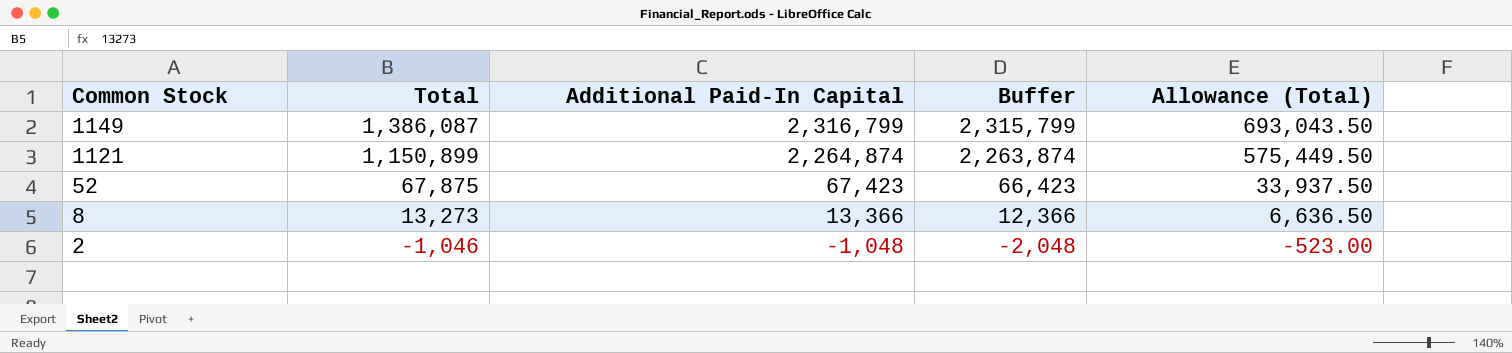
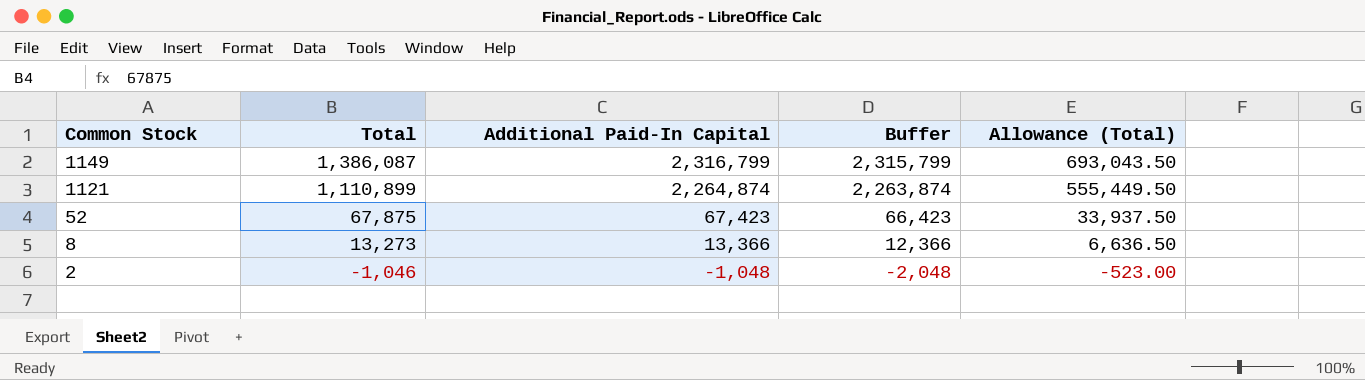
1121 | Total: 1,150,899 -> 1,110,899
1121 | Allowance (Total): 575,449.50 -> 555,449.50

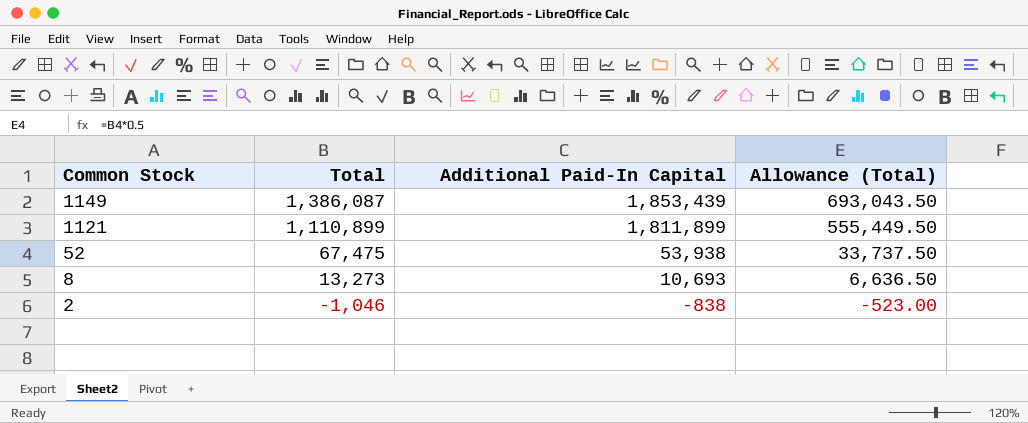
column Buffer | formula: [Additional Paid-In Capital] - 1000 -> none
1149 | Additional Paid-In Capital: 2,316,799 -> 1,853,439
1121 | Additional Paid-In Capital: 2,264,874 -> 1,811,899
52 | Total: 67,875 -> 67,475
52 | Additional Paid-In Capital: 67,423 -> 53,938
52 | Allowance (Total): 33,937.50 -> 33,737.50
8 | Additional Paid-In Capital: 13,366 -> 10,693
2 | Additional Paid-In Capital: -1,048 -> -838

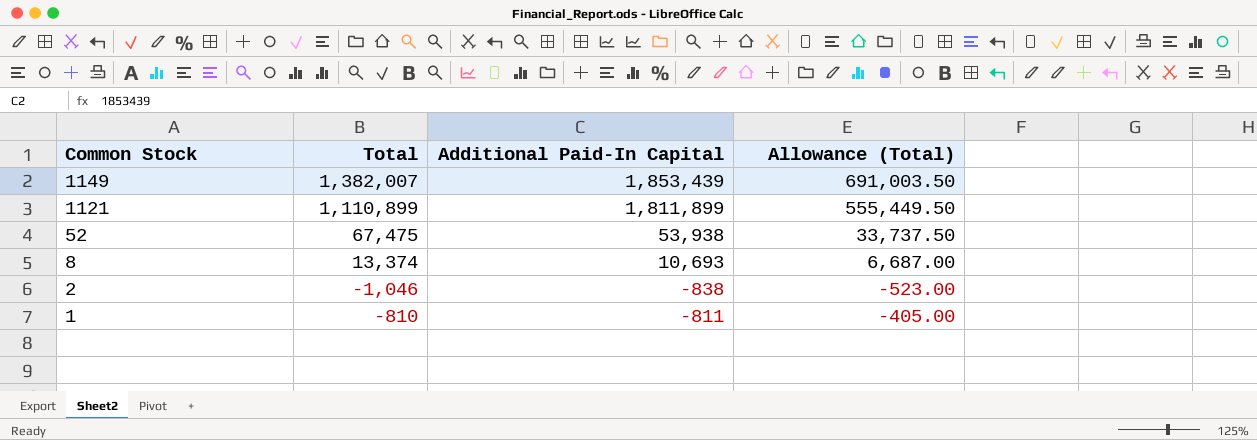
1149 | Total: 1,386,087 -> 1,382,007
1149 | Allowance (Total): 693,043.50 -> 691,003.50
8 | Total: 13,273 -> 13,374
8 | Allowance (Total): 6,636.50 -> 6,687.00
row 1: none -> -810 | -811 | -405.00

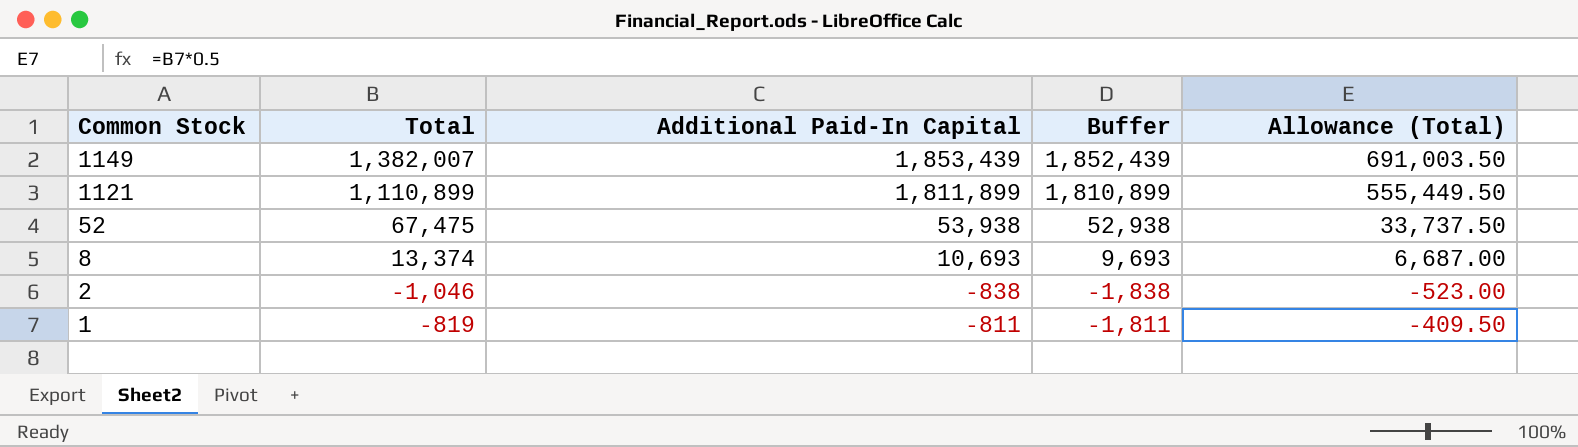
column Buffer | formula: none -> [Additional Paid-In Capital] - 1000
1 | Total: -810 -> -819
1 | Allowance (Total): -405.00 -> -409.50

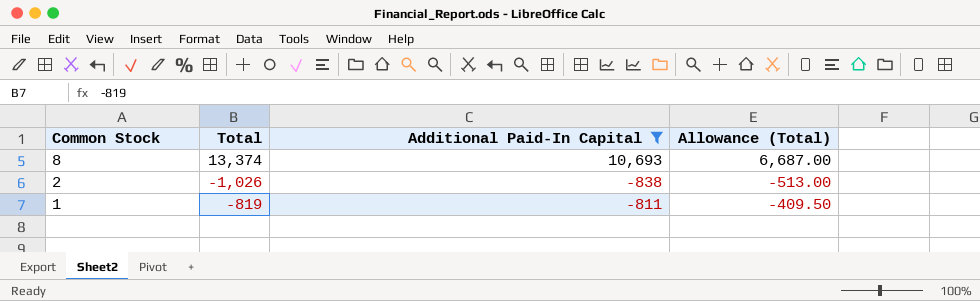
filter: none -> Additional Paid-In Capital <= 10,693
column Buffer | formula: [Additional Paid-In Capital] - 1000 -> none
2 | Total: -1,046 -> -1,026
2 | Allowance (Total): -523.00 -> -513.00

